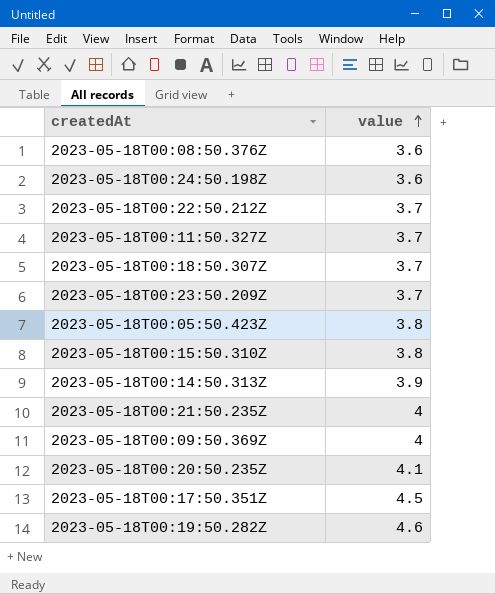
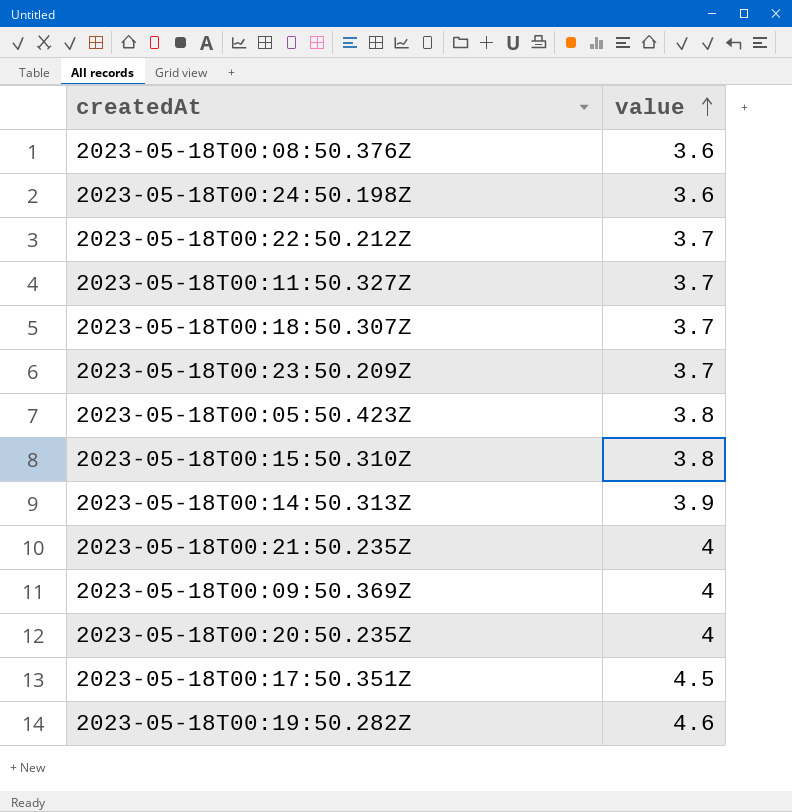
2023-05-18T00:20:50.235Z | value: 4.1 -> 4

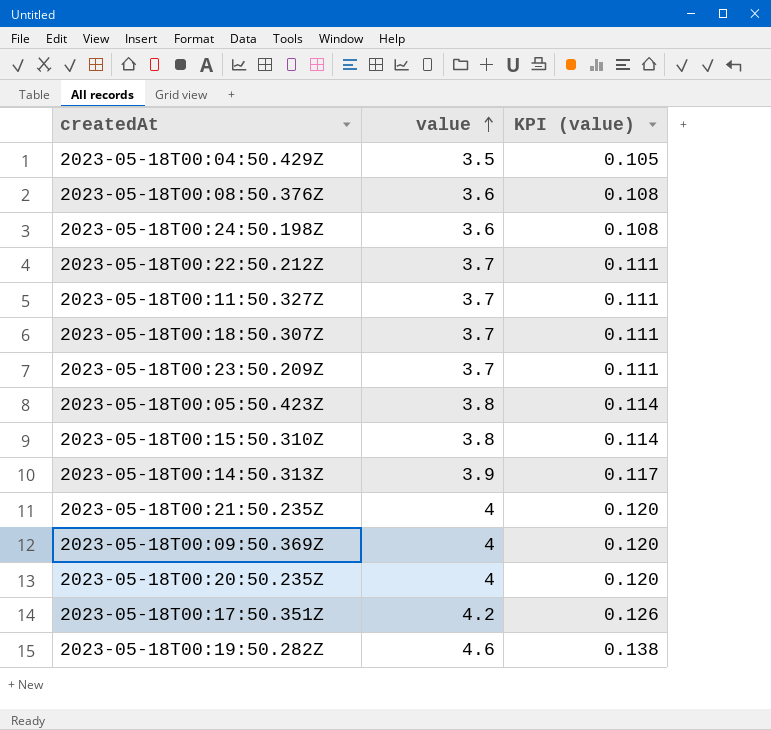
column KPI (value) | formula: none -> [value] * 0.03
row 2023-05-18T00:04:50.429Z: none -> 3.5 | 0.105
2023-05-18T00:17:50.351Z | value: 4.5 -> 4.2

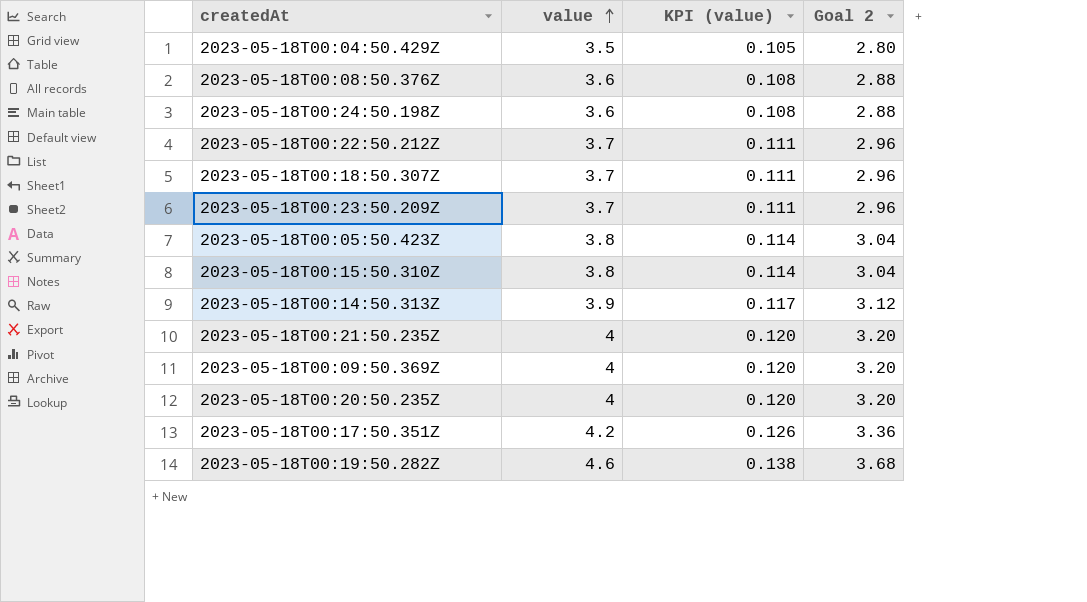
column Goal 2 | formula: none -> [value] * 0.8
row 2023-05-18T00:11:50.327Z: 3.7 | 0.111 -> none

